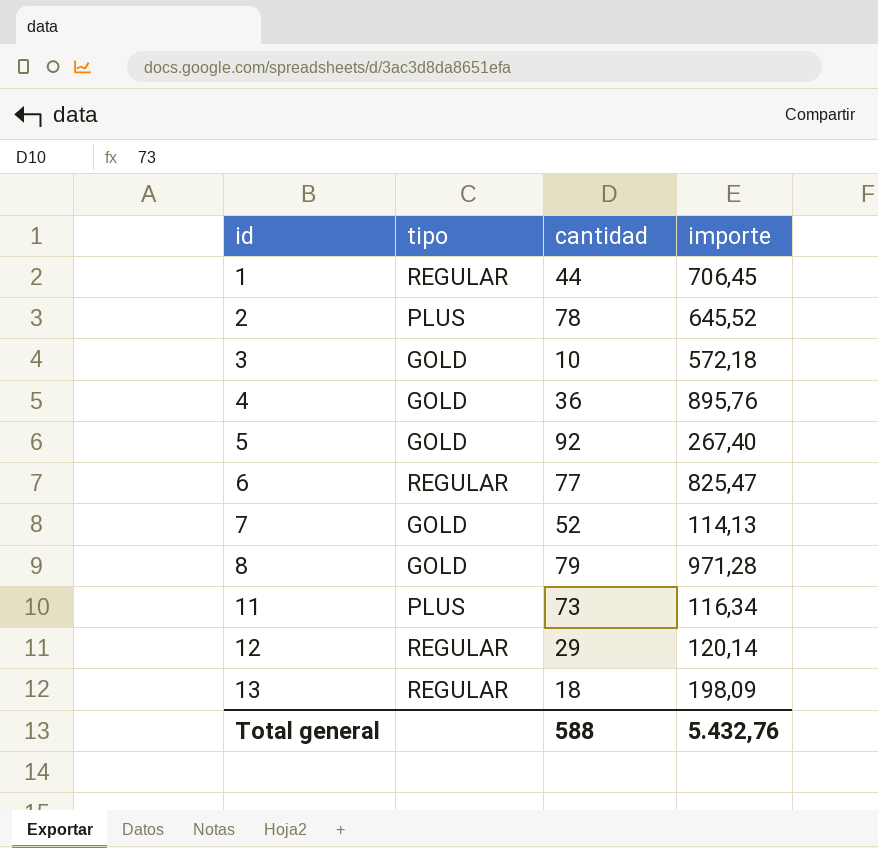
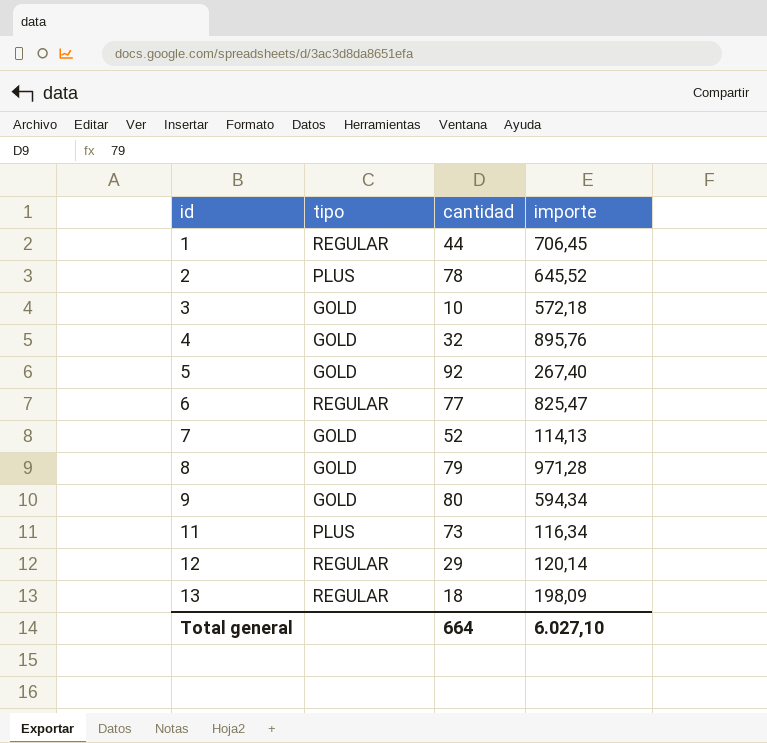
4 | cantidad: 36 -> 32
row 9: none -> GOLD | 80 | 594,34
Total general | cantidad: 588 -> 664
Total general | importe: 5.432,76 -> 6.027,10

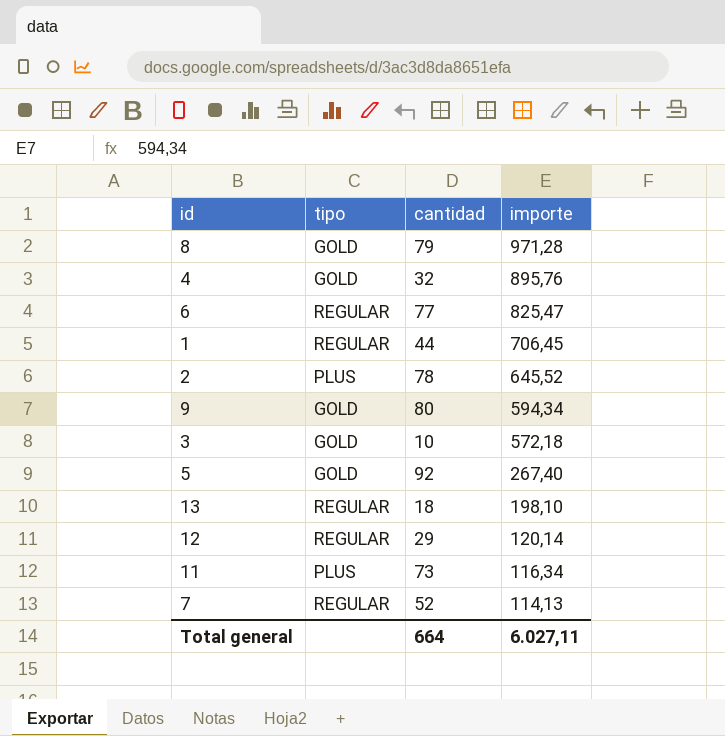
row order: id ascending -> importe descending
13 | importe: 198,09 -> 198,10
7 | tipo: GOLD -> REGULAR
Total general | importe: 6.027,10 -> 6.027,11

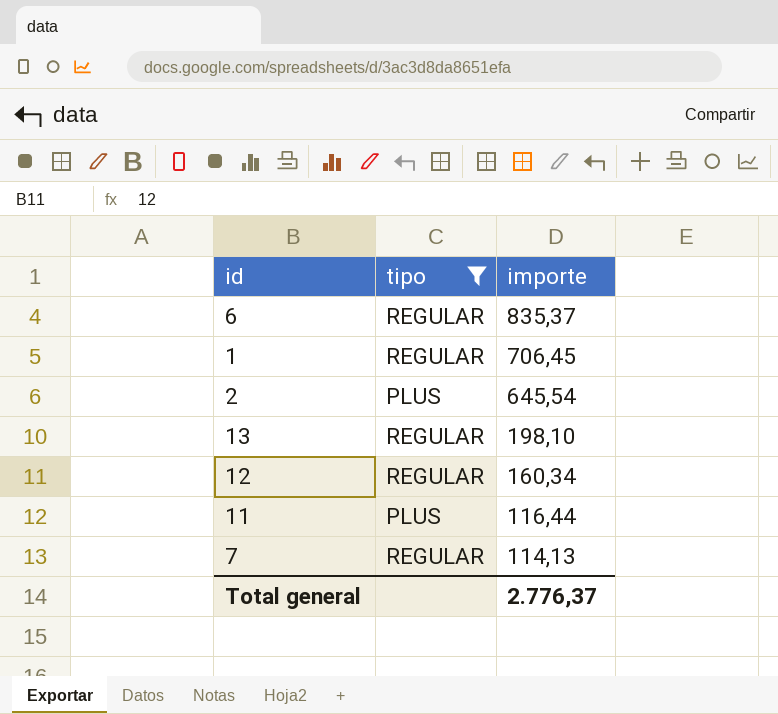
filter: none -> tipo != GOLD
column cantidad | position: 3 -> none
6 | importe: 825,47 -> 835,37
2 | importe: 645,52 -> 645,54
12 | importe: 120,14 -> 160,34
11 | importe: 116,34 -> 116,44
Total general | importe: 6.027,11 -> 2.776,37

